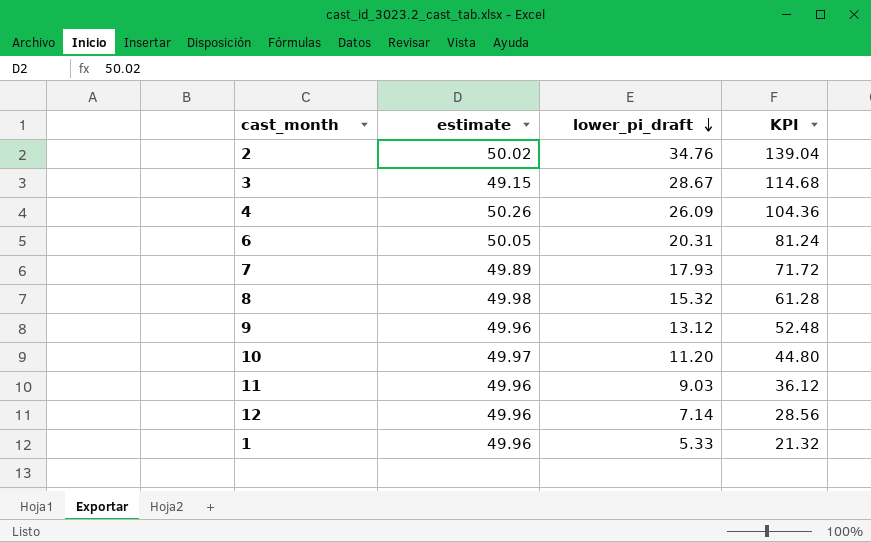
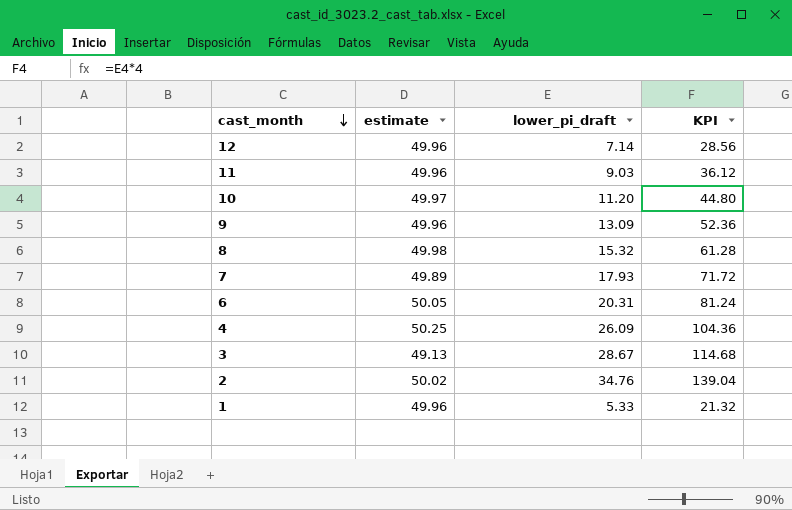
row order: lower_pi_draft descending -> cast_month descending
9 | lower_pi_draft: 13.12 -> 13.09
9 | KPI: 52.48 -> 52.36
4 | estimate: 50.26 -> 50.25
3 | estimate: 49.15 -> 49.13

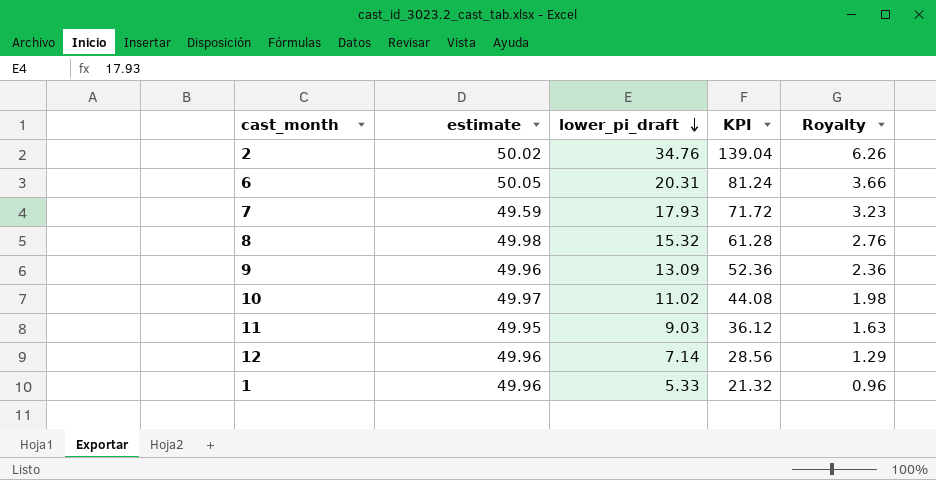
row order: cast_month descending -> lower_pi_draft descending
column Royalty | formula: none -> [lower_pi_draft] * 0.18
row 4: 50.25 | 26.09 | 104.36 -> none
row 3: 49.13 | 28.67 | 114.68 -> none
7 | estimate: 49.89 -> 49.59
10 | lower_pi_draft: 11.20 -> 11.02
10 | KPI: 44.80 -> 44.08
11 | estimate: 49.96 -> 49.95

